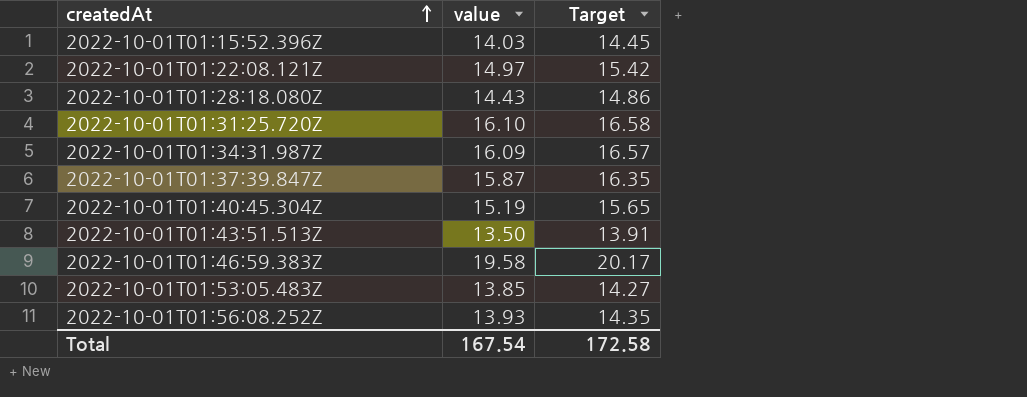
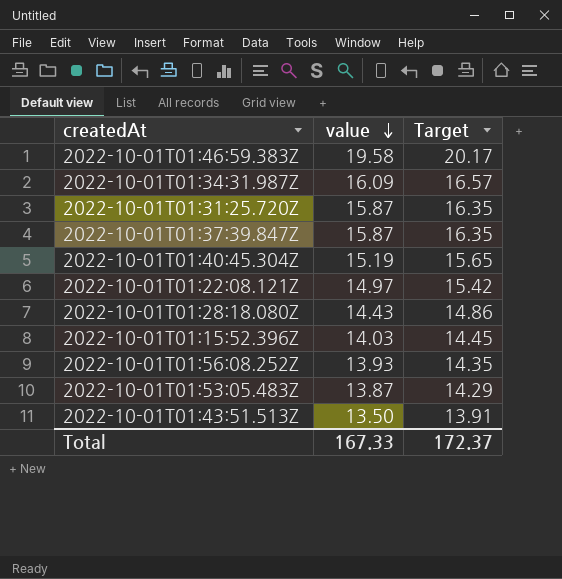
row order: createdAt ascending -> value descending
2022-10-01T01:31:25.720Z | value: 16.10 -> 15.87
2022-10-01T01:31:25.720Z | Target: 16.58 -> 16.35
2022-10-01T01:53:05.483Z | value: 13.85 -> 13.87
2022-10-01T01:53:05.483Z | Target: 14.27 -> 14.29
Total | value: 167.54 -> 167.33
Total | Target: 172.58 -> 172.37

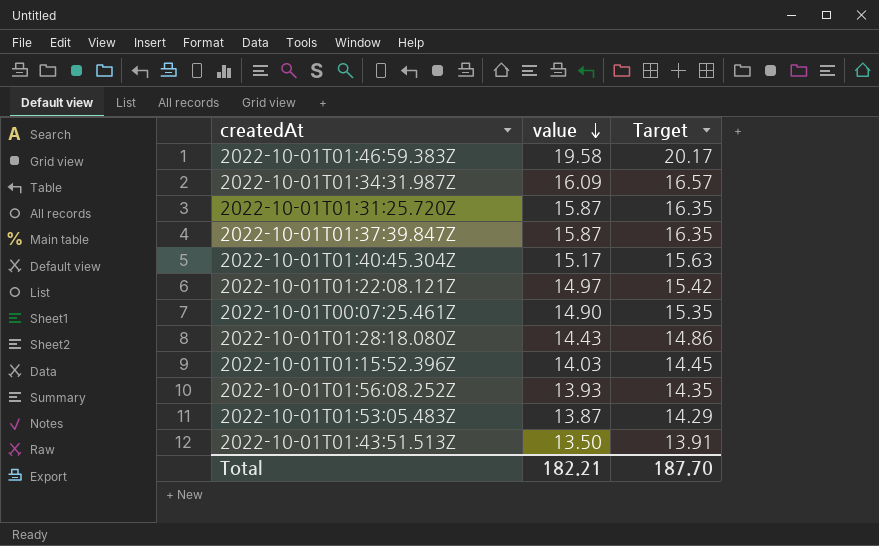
2022-10-01T01:40:45.304Z | value: 15.19 -> 15.17
2022-10-01T01:40:45.304Z | Target: 15.65 -> 15.63
row 2022-10-01T00:07:25.461Z: none -> 14.90 | 15.35
Total | value: 167.33 -> 182.21
Total | Target: 172.37 -> 187.70

